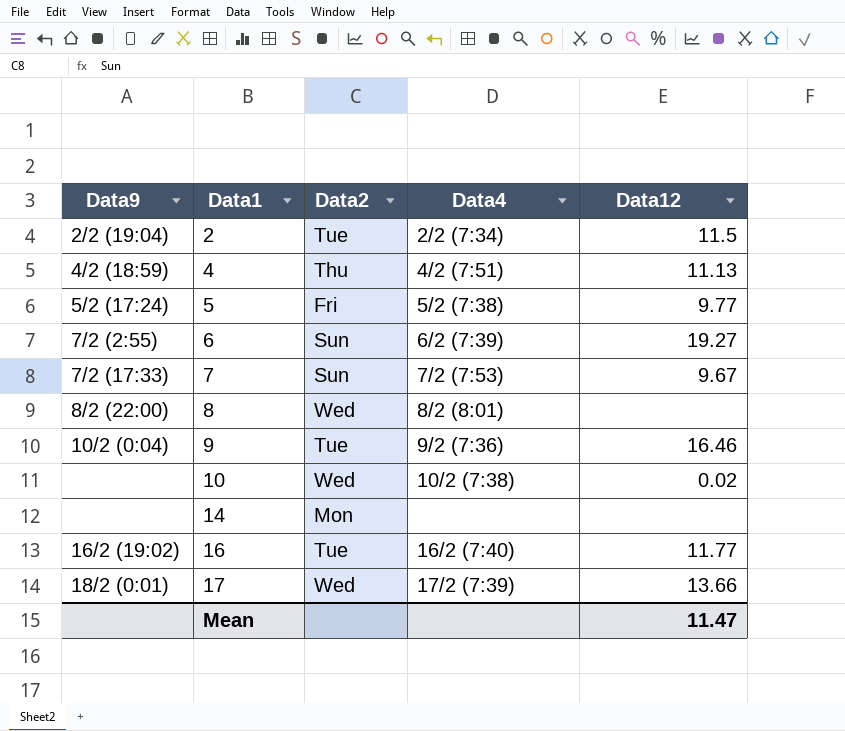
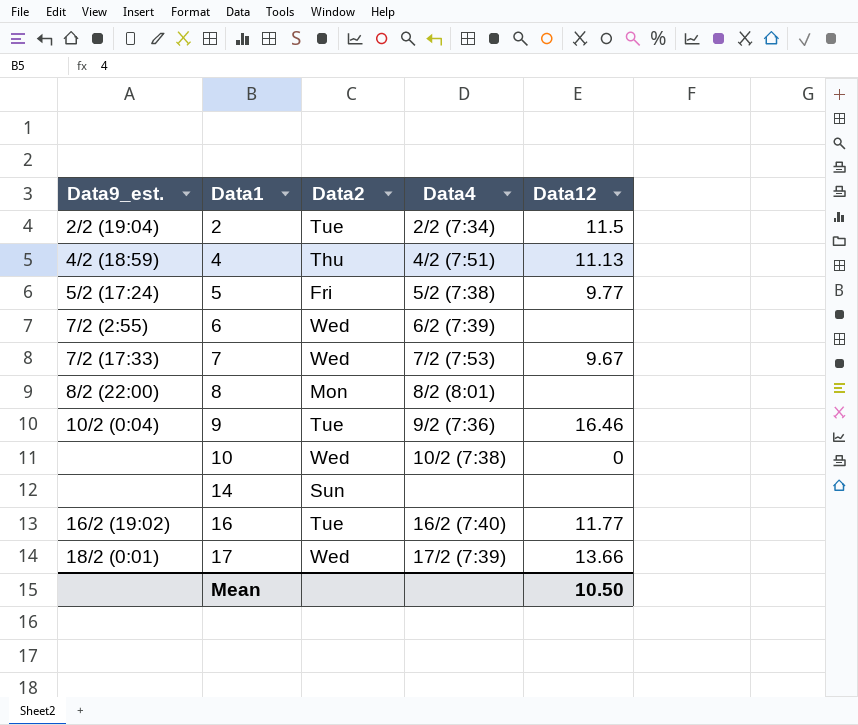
column name: Data9 -> Data9_est.
6 | Data2: Sun -> Wed
6 | Data12: 19.27 -> none
7 | Data2: Sun -> Wed
8 | Data2: Wed -> Mon
10 | Data12: 0.02 -> 0
14 | Data2: Mon -> Sun
Mean | Data12: 11.47 -> 10.50

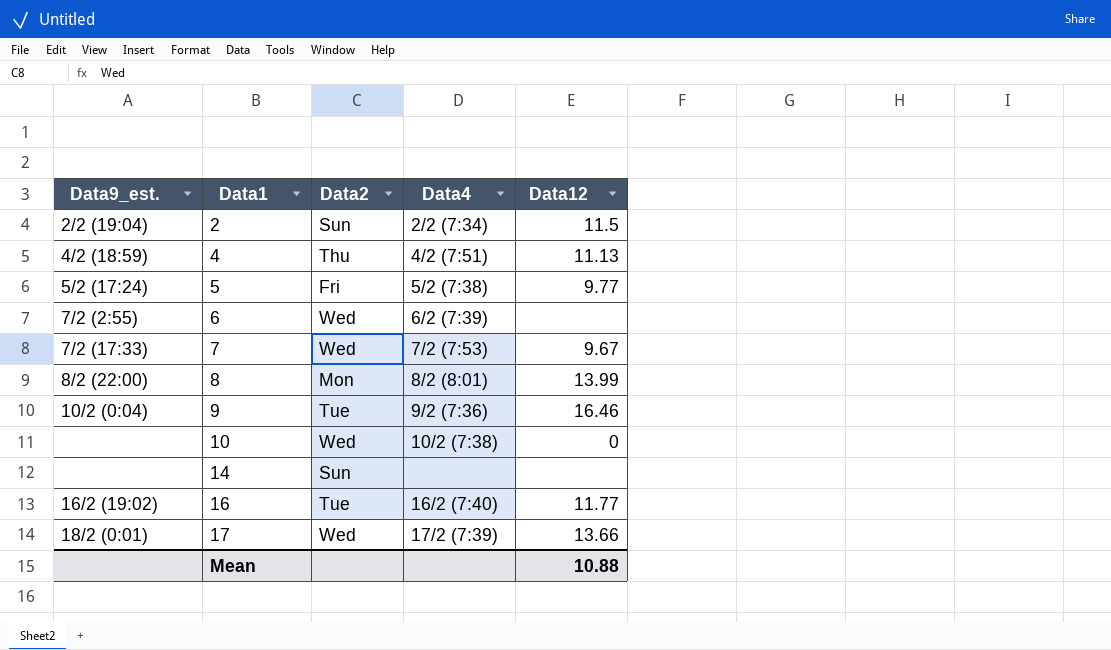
2 | Data2: Tue -> Sun
8 | Data12: none -> 13.99
Mean | Data12: 10.50 -> 10.88

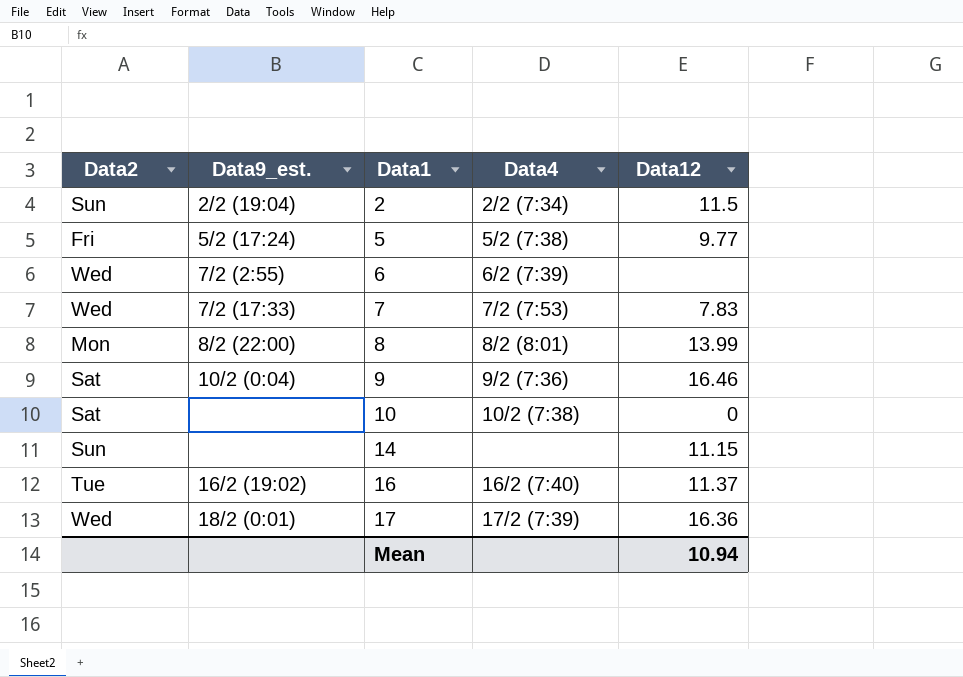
column Data2 | position: 3 -> 1
row 4: 4/2 (18:59) | Thu | 4/2 (7:51) | 11.13 -> none
7 | Data12: 9.67 -> 7.83
9 | Data2: Tue -> Sat
10 | Data2: Wed -> Sat
14 | Data12: none -> 11.15
16 | Data12: 11.77 -> 11.37
17 | Data12: 13.66 -> 16.36
Mean | Data12: 10.88 -> 10.94

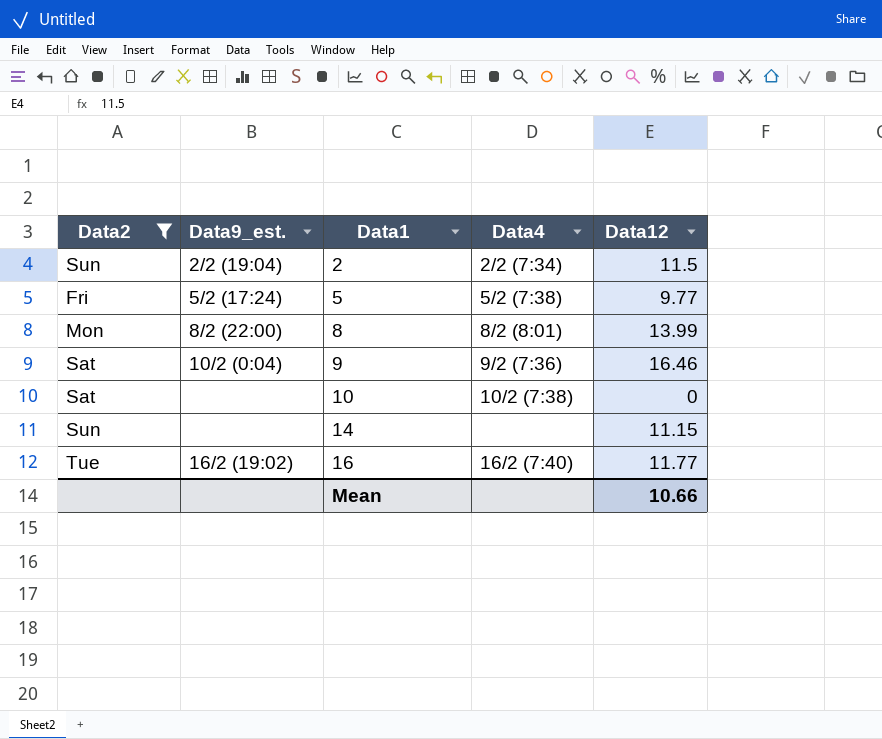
filter: none -> Data2 != Wed
16 | Data12: 11.37 -> 11.77
Mean | Data12: 10.94 -> 10.66

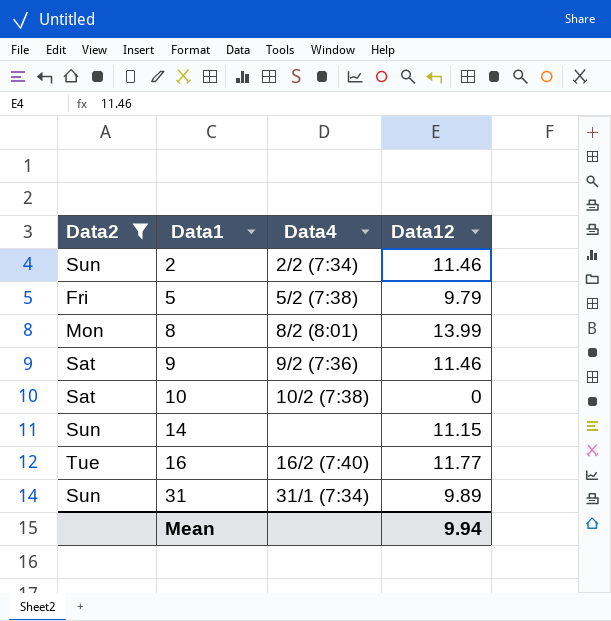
column Data9_est. | position: 2 -> none
2 | Data12: 11.5 -> 11.46
5 | Data12: 9.77 -> 9.79
9 | Data12: 16.46 -> 11.46
row 31: none -> Sun | 31/1 (7:34) | 9.89
Mean | Data12: 10.66 -> 9.94

